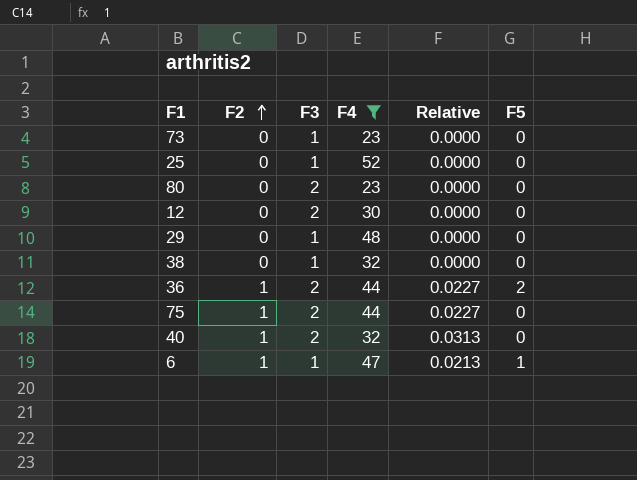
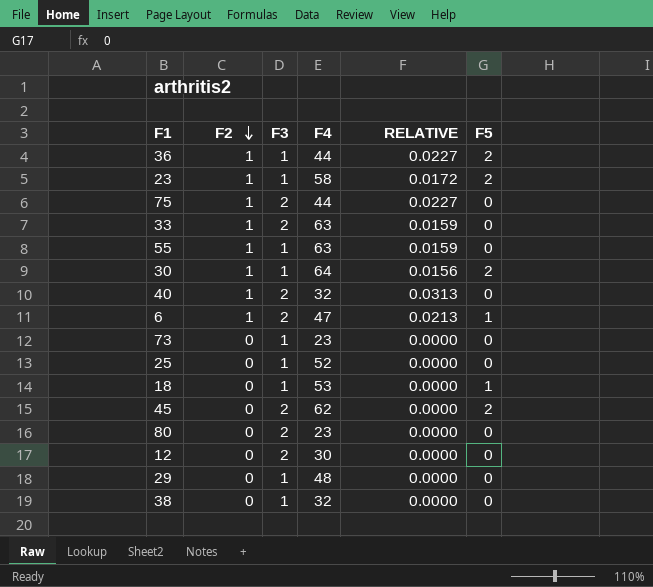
filter: F4 <= 52 -> none
row order: F2 ascending -> F2 descending
column name: Relative -> RELATIVE
36 | F3: 2 -> 1
6 | F3: 1 -> 2

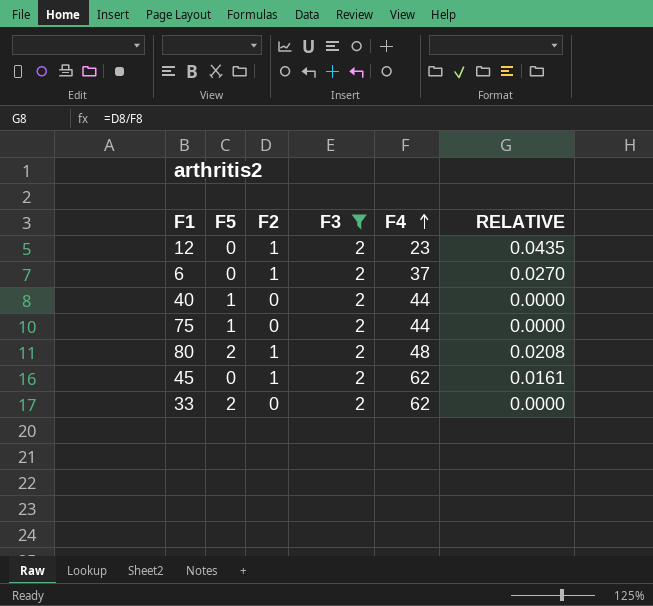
filter: none -> F3 = 2
row order: F2 descending -> F4 ascending
column F5 | position: 6 -> 2
12 | F2: 0 -> 1
12 | F4: 30 -> 23
12 | RELATIVE: 0.0000 -> 0.0435
6 | F5: 1 -> 0
6 | F4: 47 -> 37
6 | RELATIVE: 0.0213 -> 0.0270
40 | F5: 0 -> 1
40 | F2: 1 -> 0
40 | F4: 32 -> 44
40 | RELATIVE: 0.0313 -> 0.0000
75 | F5: 0 -> 1
75 | F2: 1 -> 0
75 | RELATIVE: 0.0227 -> 0.0000
80 | F5: 0 -> 2
80 | F2: 0 -> 1
80 | F4: 23 -> 48
80 | RELATIVE: 0.0000 -> 0.0208
45 | F5: 2 -> 0
45 | F2: 0 -> 1
45 | RELATIVE: 0.0000 -> 0.0161
33 | F5: 0 -> 2
33 | F2: 1 -> 0
33 | F4: 63 -> 62
33 | RELATIVE: 0.0159 -> 0.0000

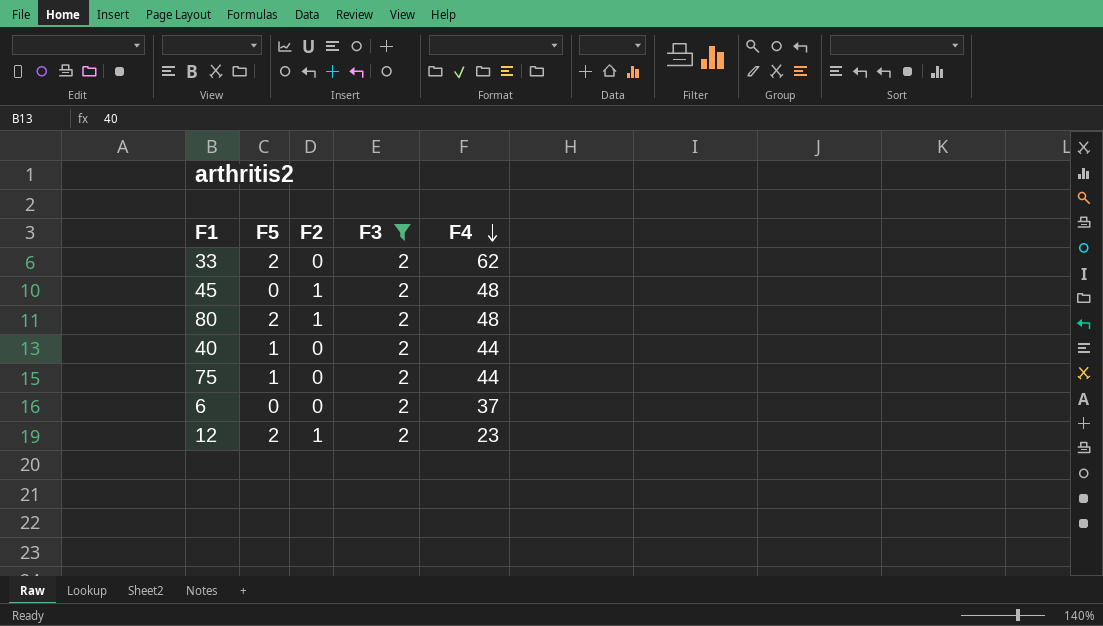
row order: F4 ascending -> F4 descending
column RELATIVE | formula: [F2] / [F4] -> none
45 | F4: 62 -> 48
6 | F2: 1 -> 0
12 | F5: 0 -> 2

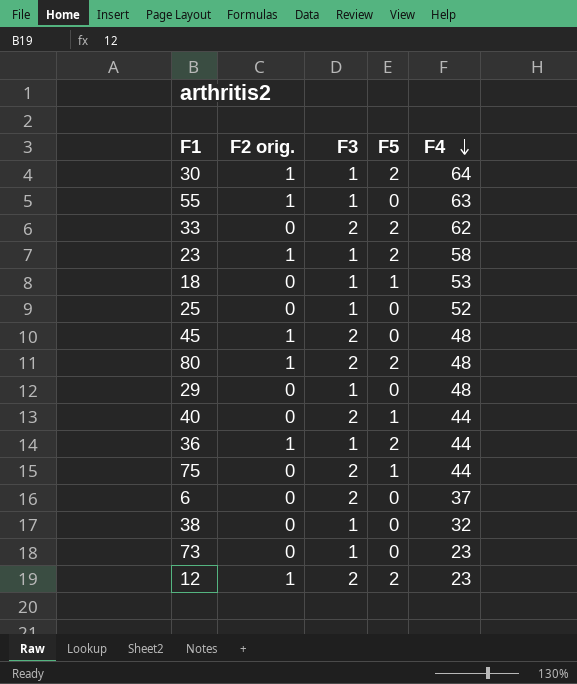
filter: F3 = 2 -> none
column name: F2 -> F2 orig.
column F5 | position: 2 -> 4

